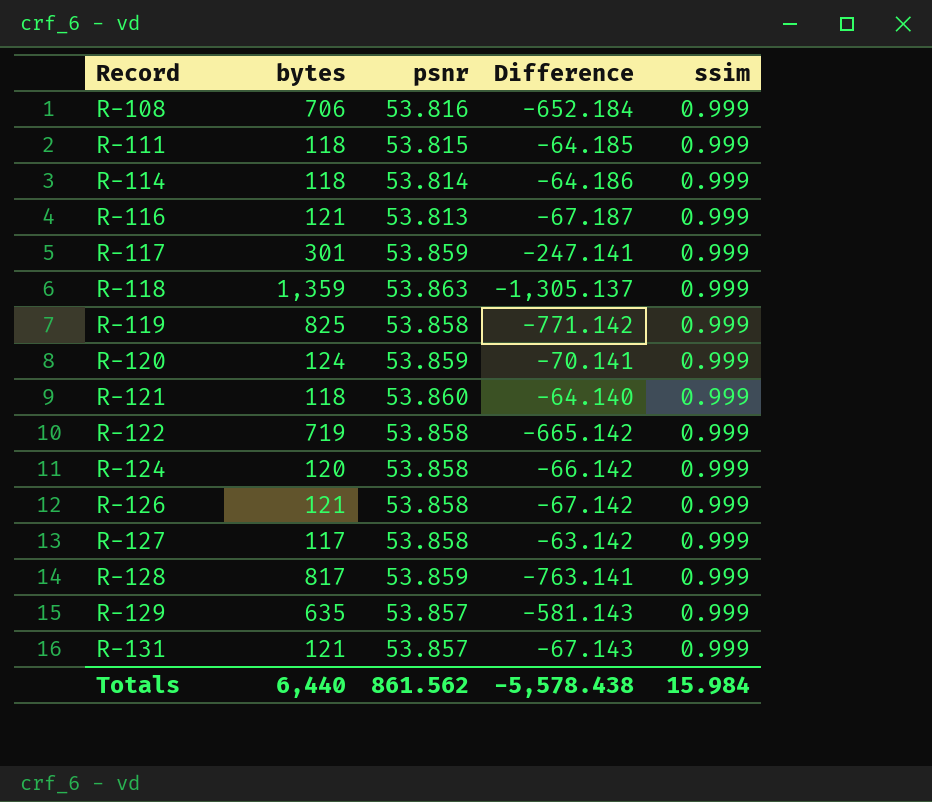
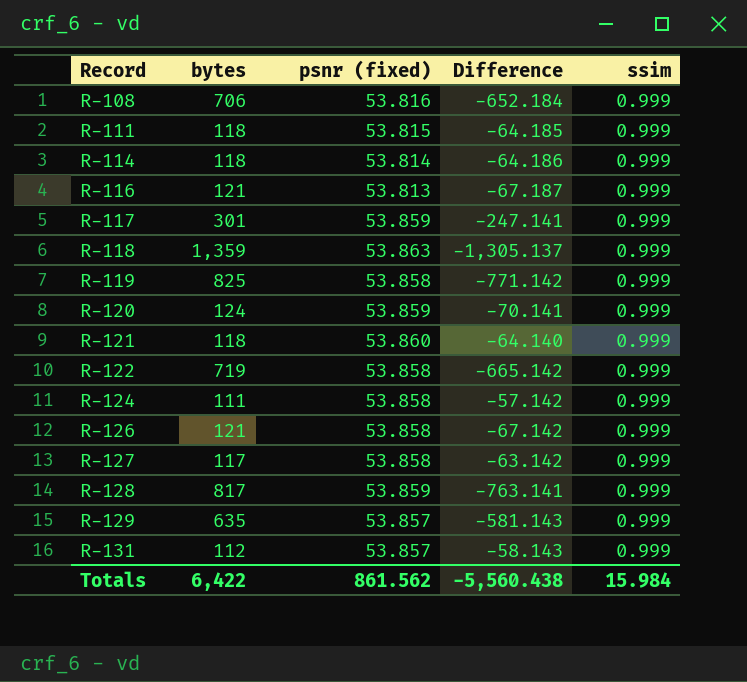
column name: psnr -> psnr (fixed)
R-124 | bytes: 120 -> 111
R-124 | Difference: -66.142 -> -57.142
R-131 | bytes: 121 -> 112
R-131 | Difference: -67.143 -> -58.143
Totals | bytes: 6,440 -> 6,422
Totals | Difference: -5,578.438 -> -5,560.438

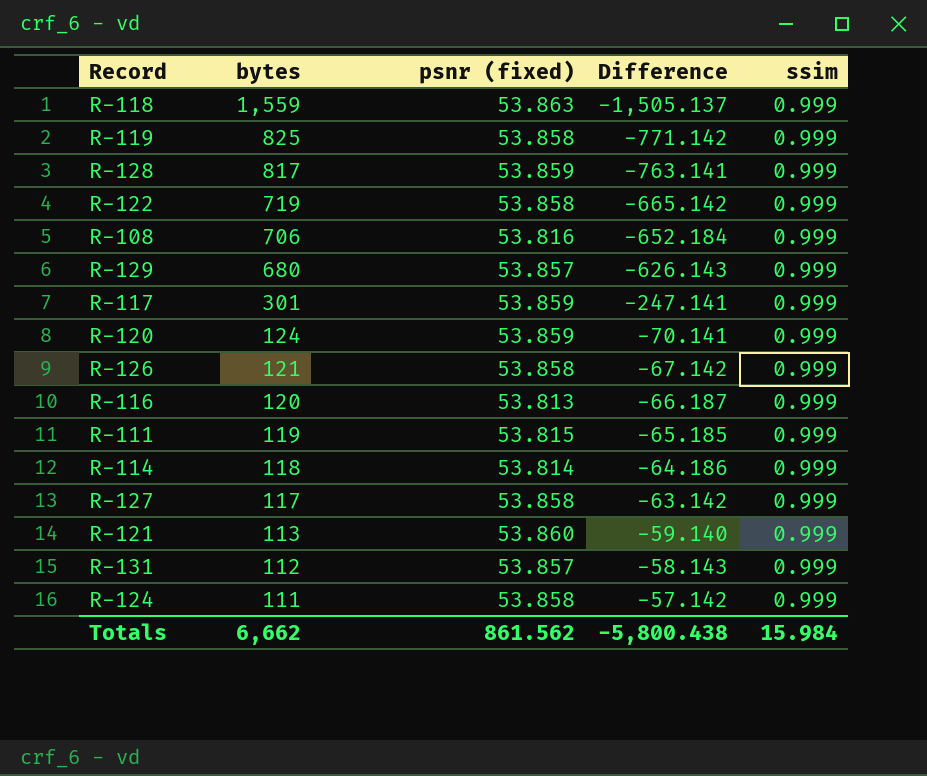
row order: Record ascending -> bytes descending
R-118 | bytes: 1,359 -> 1,559
R-118 | Difference: -1,305.137 -> -1,505.137
R-129 | bytes: 635 -> 680
R-129 | Difference: -581.143 -> -626.143
R-116 | bytes: 121 -> 120
R-116 | Difference: -67.187 -> -66.187
R-111 | bytes: 118 -> 119
R-111 | Difference: -64.185 -> -65.185
R-121 | bytes: 118 -> 113
R-121 | Difference: -64.140 -> -59.140
Totals | bytes: 6,422 -> 6,662
Totals | Difference: -5,560.438 -> -5,800.438

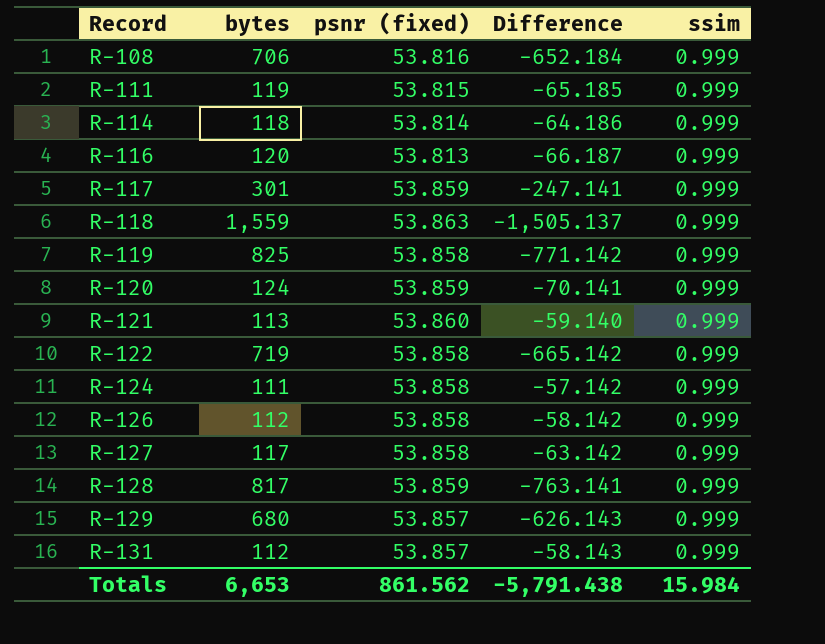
row order: bytes descending -> Record ascending
R-126 | bytes: 121 -> 112
R-126 | Difference: -67.142 -> -58.142
Totals | bytes: 6,662 -> 6,653
Totals | Difference: -5,800.438 -> -5,791.438

